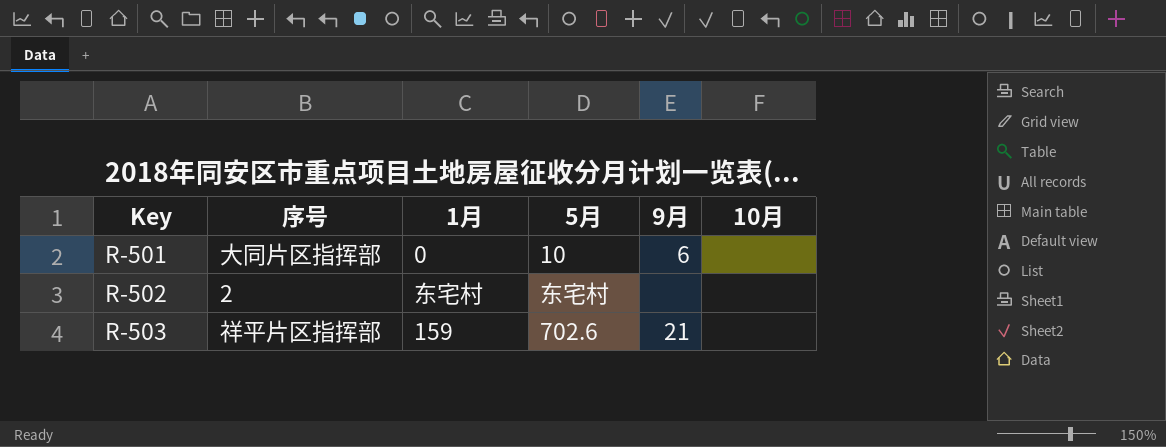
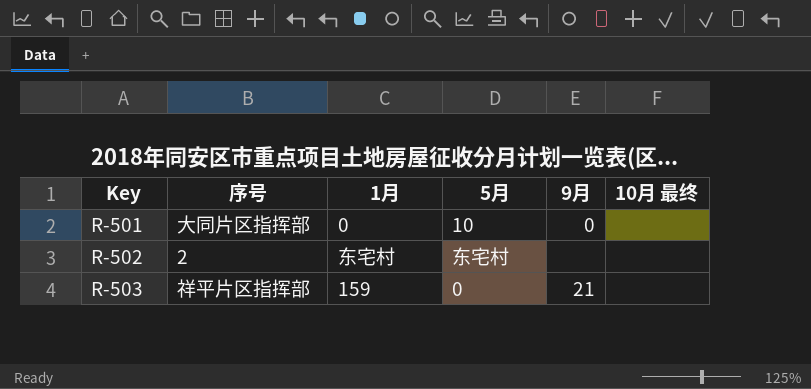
column name: 10月 -> 10月 最终
R-501 | 9月: 6 -> 0
R-503 | 5月: 702.6 -> 0

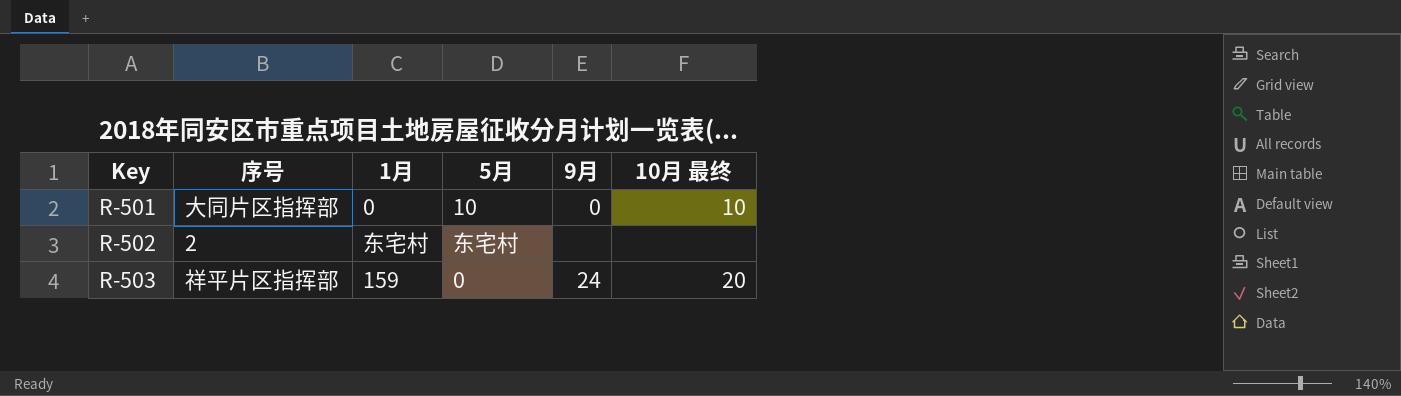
R-501 | 10月 最终: none -> 10
R-503 | 9月: 21 -> 24
R-503 | 10月 最终: none -> 20

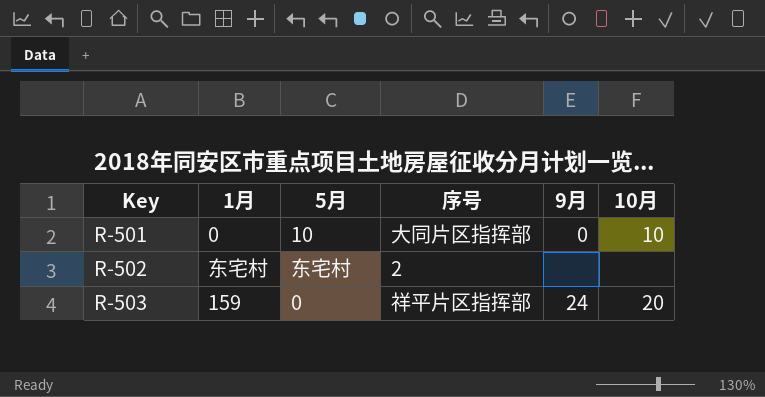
column 序号 | position: 2 -> 4
column name: 10月 最终 -> 10月

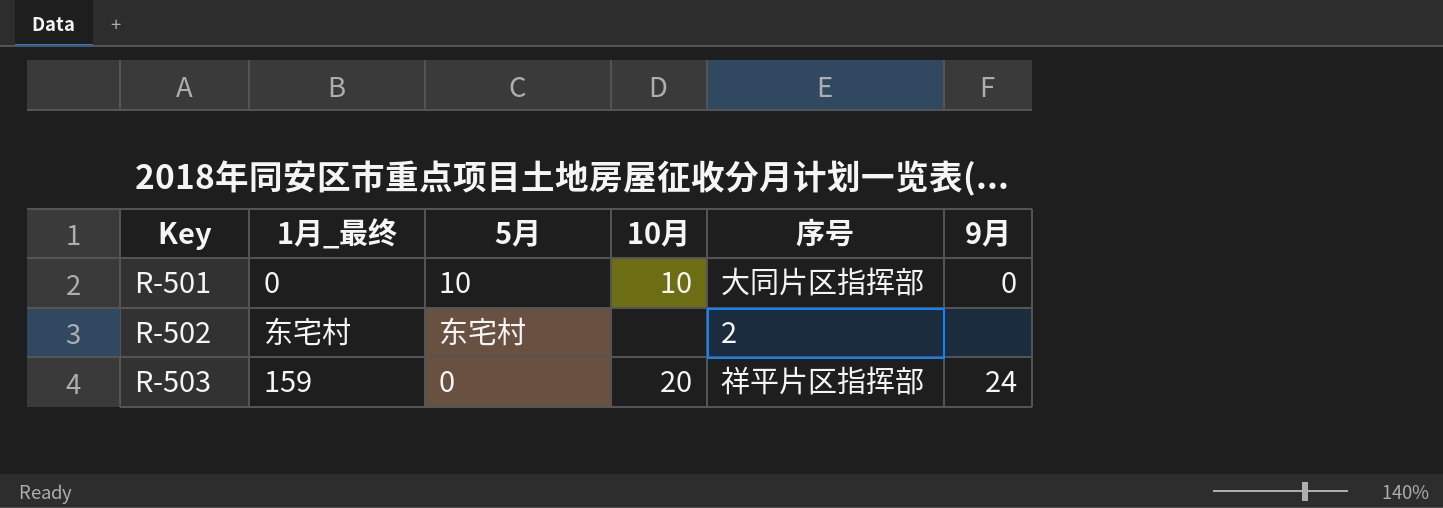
column name: 1月 -> 1月_最终
column 10月 | position: 6 -> 4

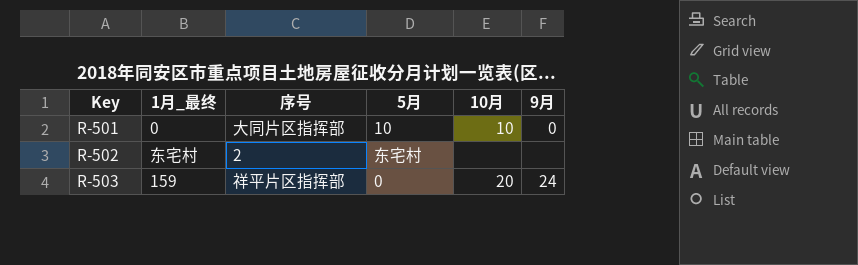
column 序号 | position: 5 -> 3

